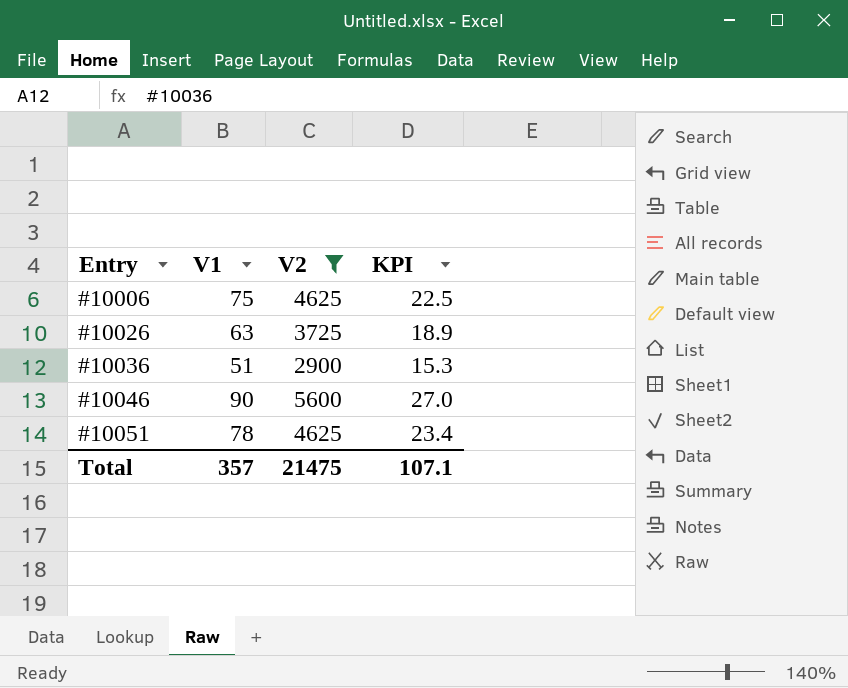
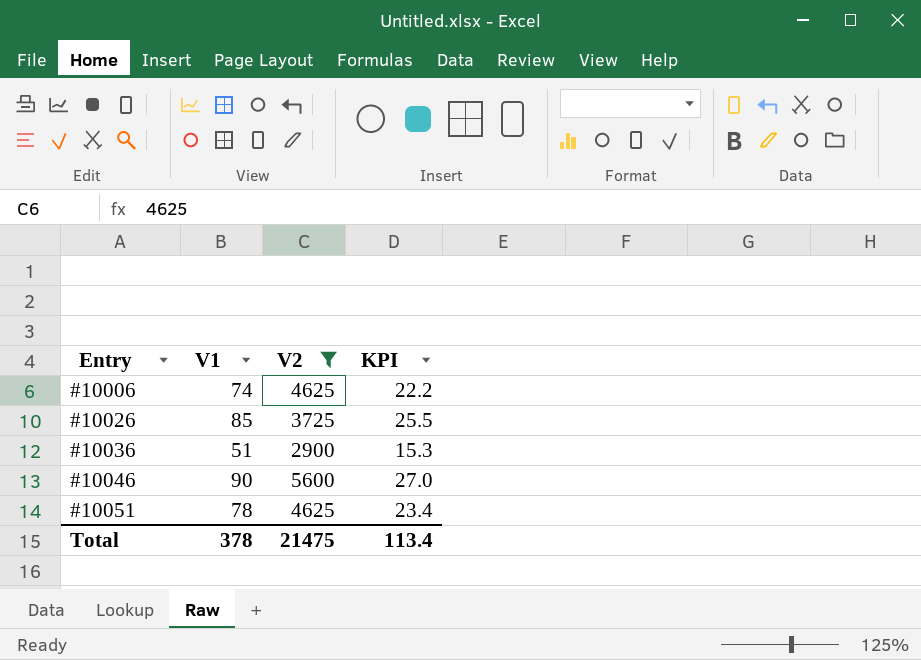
#10006 | V1: 75 -> 74
#10006 | KPI: 22.5 -> 22.2
#10026 | V1: 63 -> 85
#10026 | KPI: 18.9 -> 25.5
Total | V1: 357 -> 378
Total | KPI: 107.1 -> 113.4

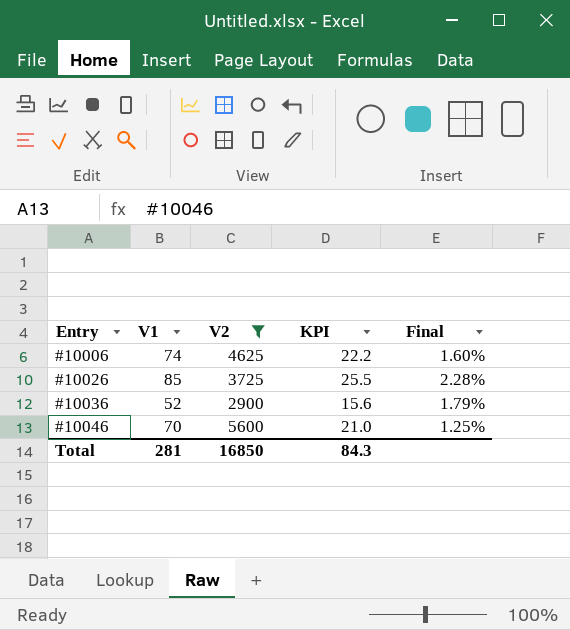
column Final | formula: none -> [V1] / [V2]
row #10051: 78 | 4625 | 23.4 -> none
#10036 | V1: 51 -> 52
#10036 | KPI: 15.3 -> 15.6
#10046 | V1: 90 -> 70
#10046 | KPI: 27.0 -> 21.0
Total | V1: 378 -> 281
Total | V2: 21475 -> 16850
Total | KPI: 113.4 -> 84.3

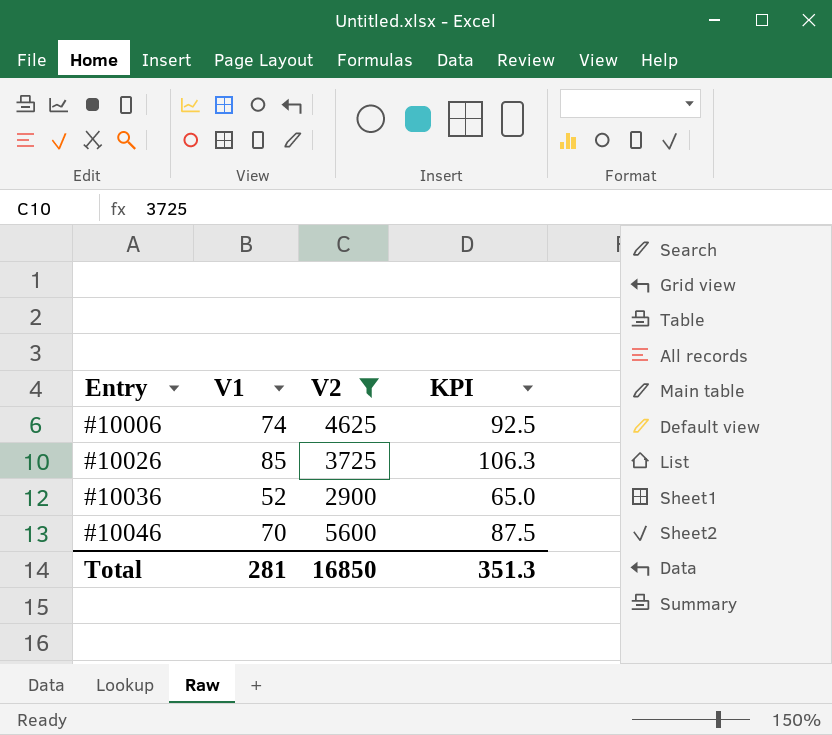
column Final | formula: [V1] / [V2] -> none
column KPI | formula: [V1] * 0.3 -> [V1] * 1.25
Total | KPI: 84.3 -> 351.3

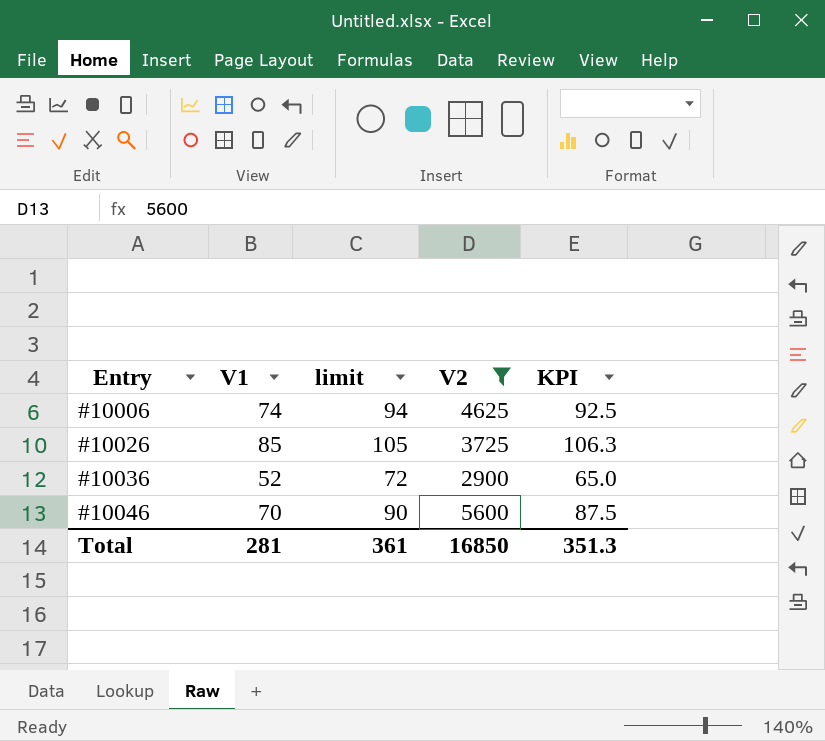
column limit | formula: none -> [V1] + 20

